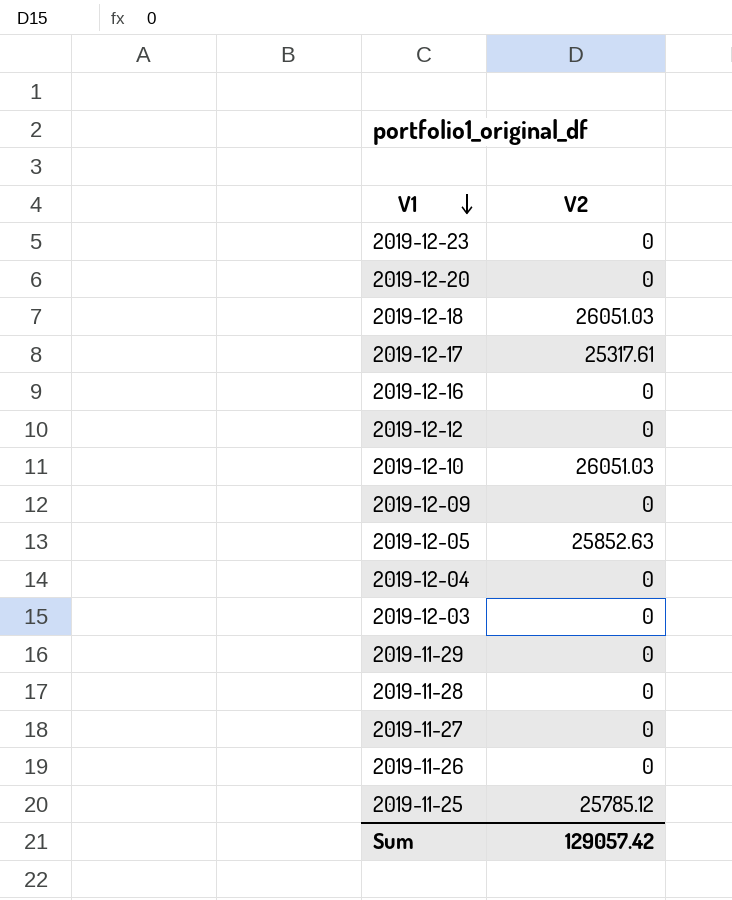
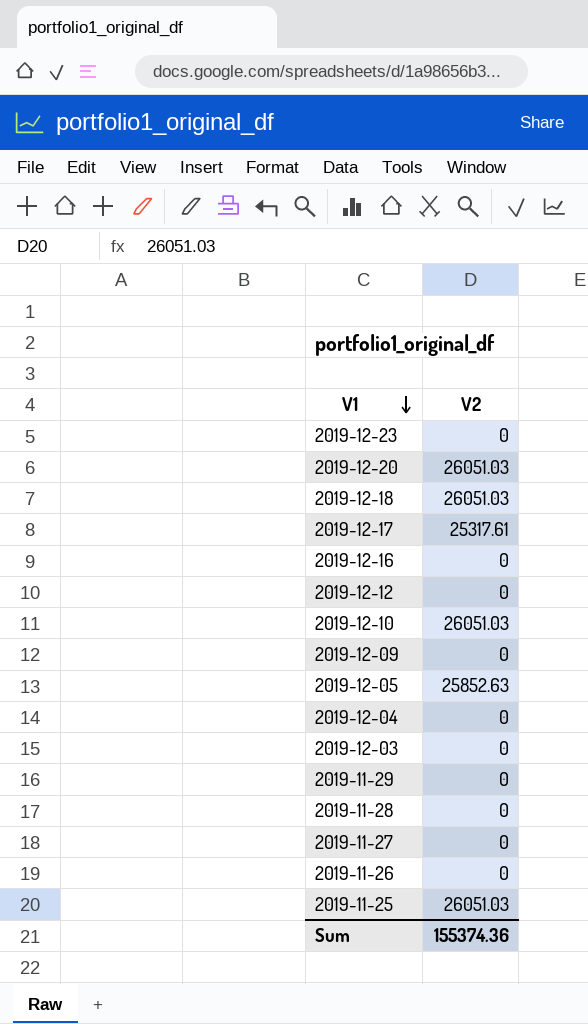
2019-12-20 | V2: 0 -> 26051.03
2019-11-25 | V2: 25785.12 -> 26051.03
Sum | V2: 129057.42 -> 155374.36

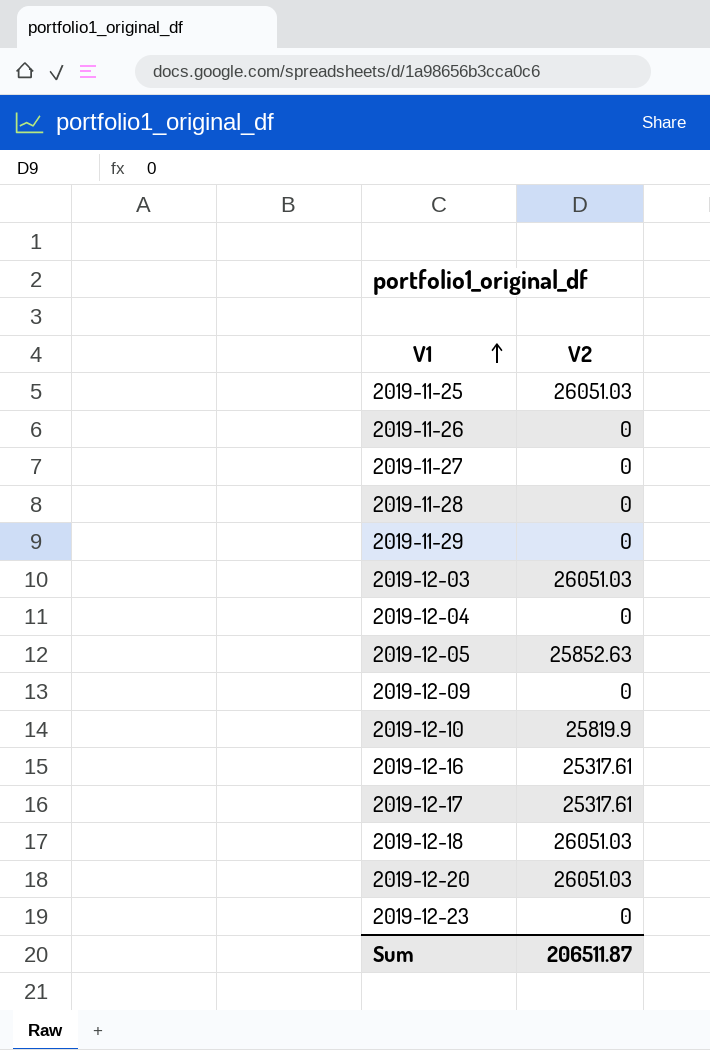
row order: V1 descending -> V1 ascending
row 2019-12-12: 0 -> none
2019-12-03 | V2: 0 -> 26051.03
2019-12-10 | V2: 26051.03 -> 25819.9
2019-12-16 | V2: 0 -> 25317.61
Sum | V2: 155374.36 -> 206511.87

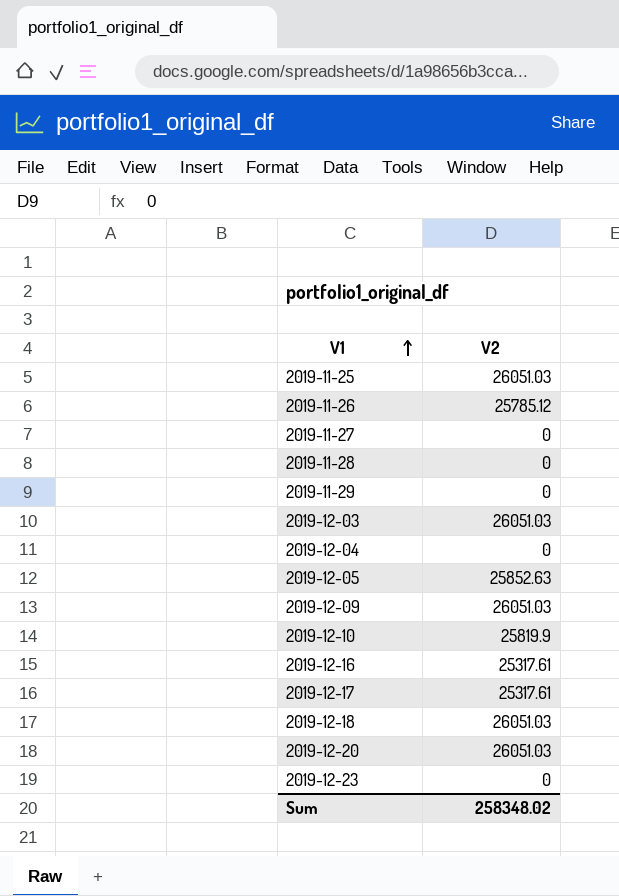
2019-11-26 | V2: 0 -> 25785.12
2019-12-09 | V2: 0 -> 26051.03
Sum | V2: 206511.87 -> 258348.02

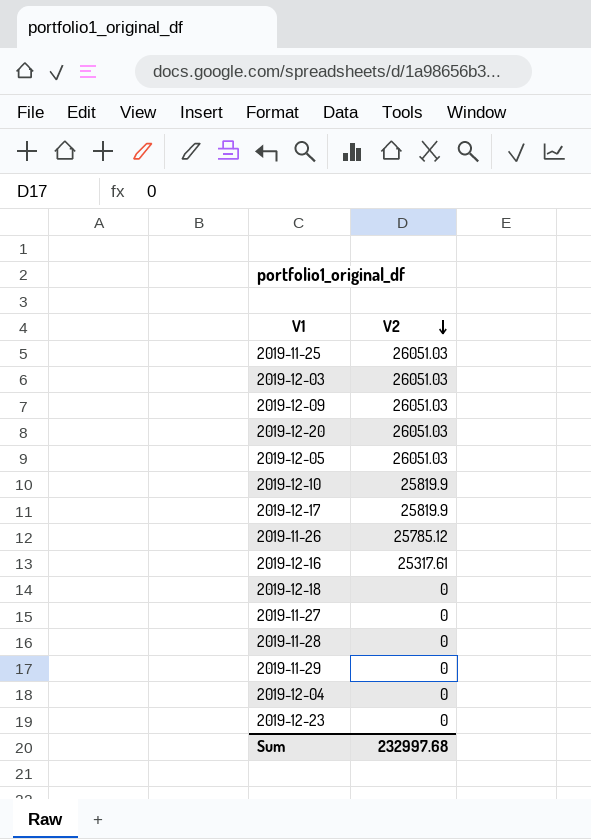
row order: V1 ascending -> V2 descending
2019-12-05 | V2: 25852.63 -> 26051.03
2019-12-17 | V2: 25317.61 -> 25819.9
2019-12-18 | V2: 26051.03 -> 0
Sum | V2: 258348.02 -> 232997.68

